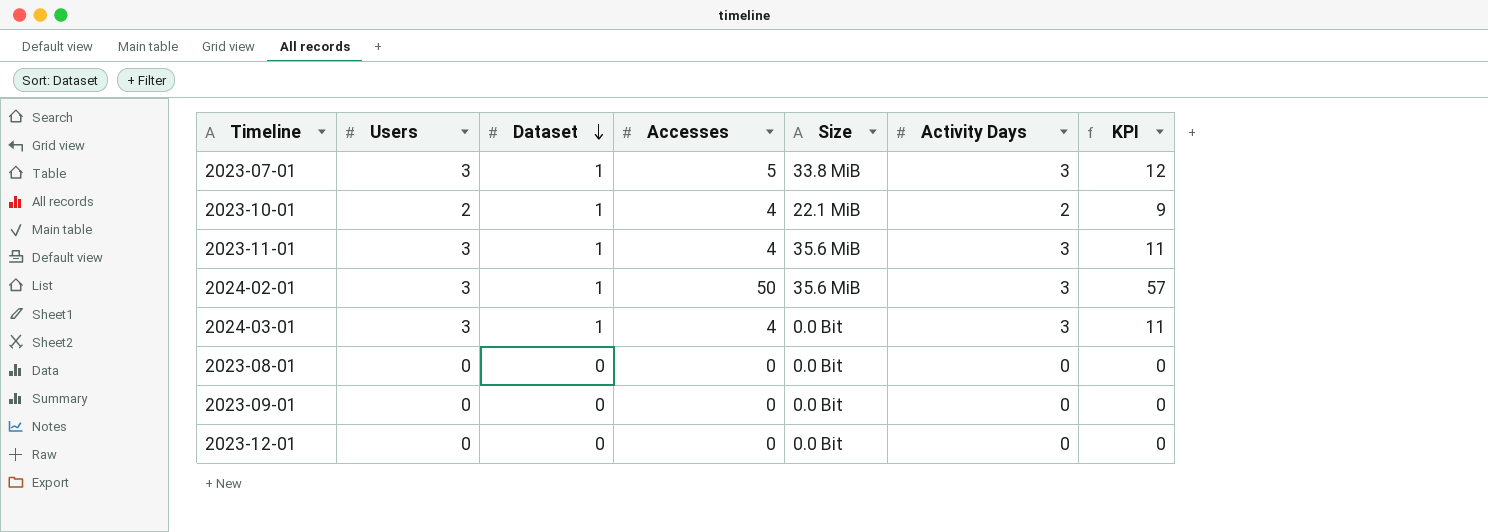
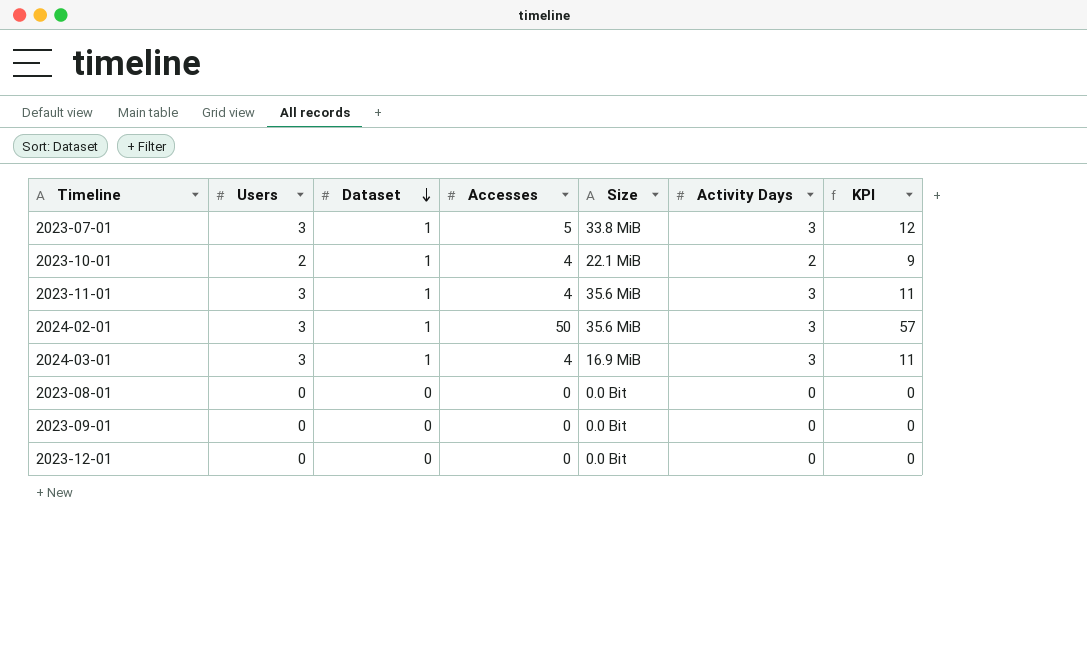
2024-03-01 | Size: 0.0 Bit -> 16.9 MiB

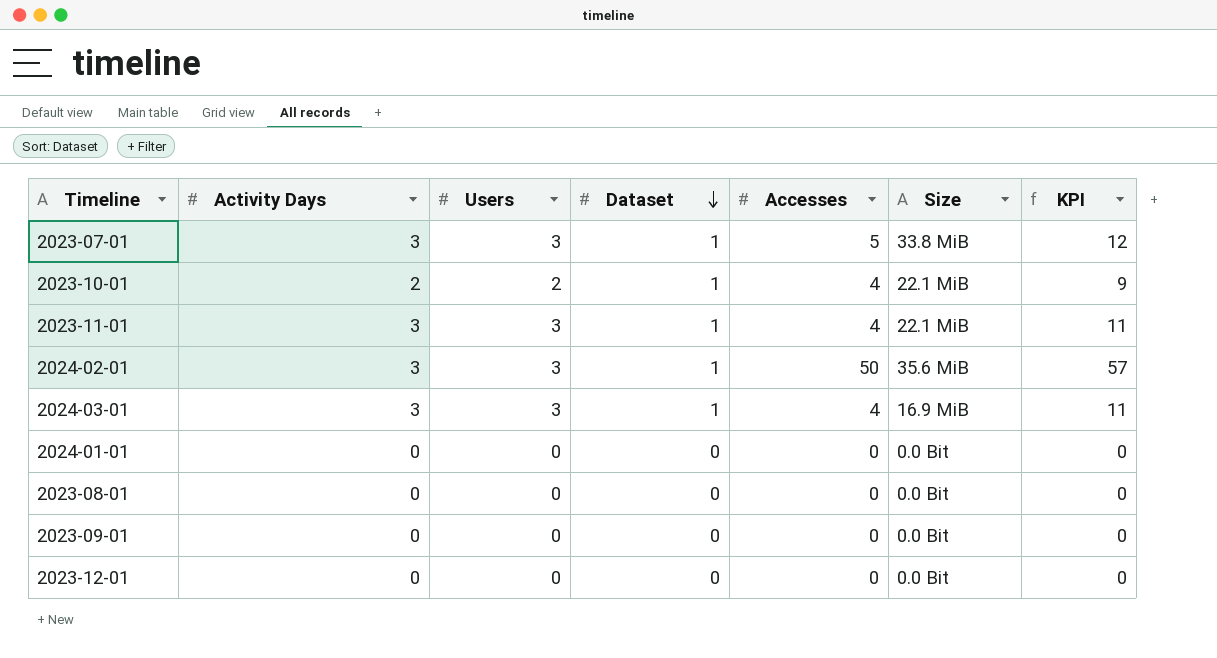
column Activity Days | position: 6 -> 2
2023-11-01 | Size: 35.6 MiB -> 22.1 MiB
row 2024-01-01: none -> 0 | 0 | 0 | 0 | 0.0 Bit | 0

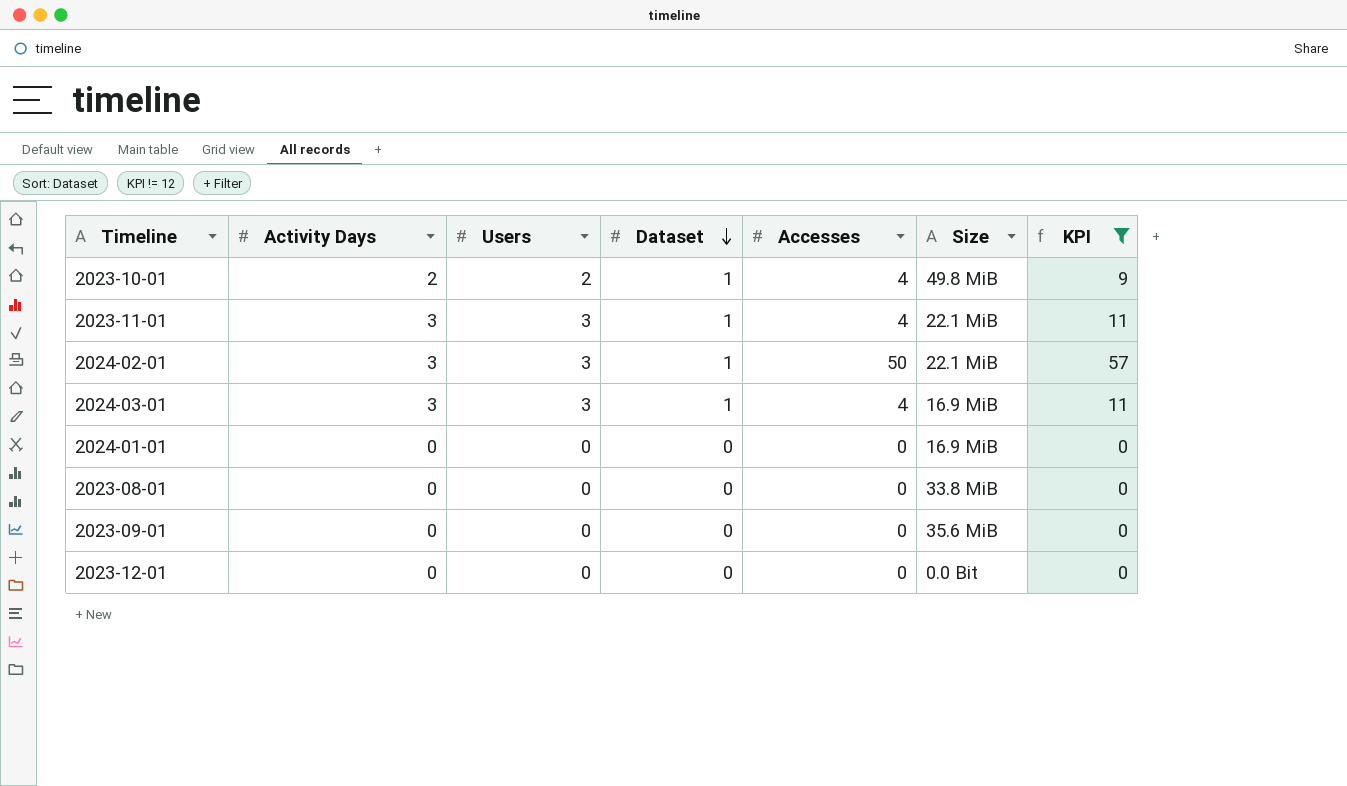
filter: none -> KPI != 12
2023-10-01 | Size: 22.1 MiB -> 49.8 MiB
2024-02-01 | Size: 35.6 MiB -> 22.1 MiB
2024-01-01 | Size: 0.0 Bit -> 16.9 MiB
2023-08-01 | Size: 0.0 Bit -> 33.8 MiB
2023-09-01 | Size: 0.0 Bit -> 35.6 MiB

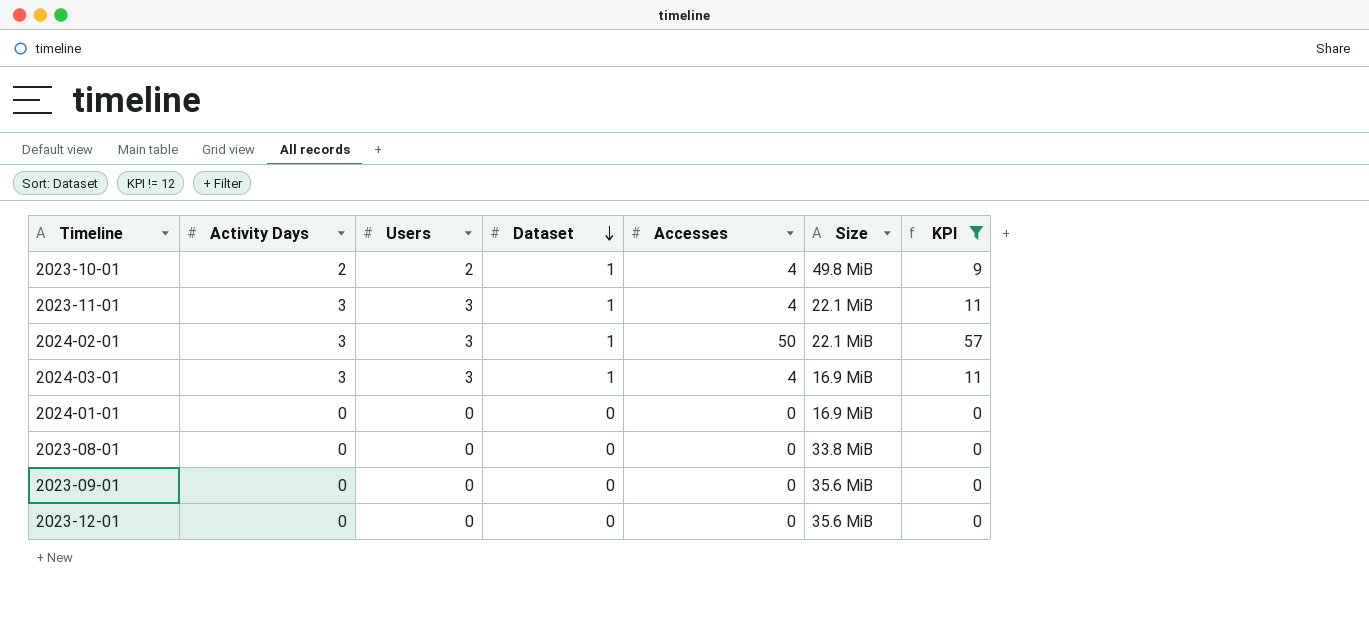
2023-12-01 | Size: 0.0 Bit -> 35.6 MiB

